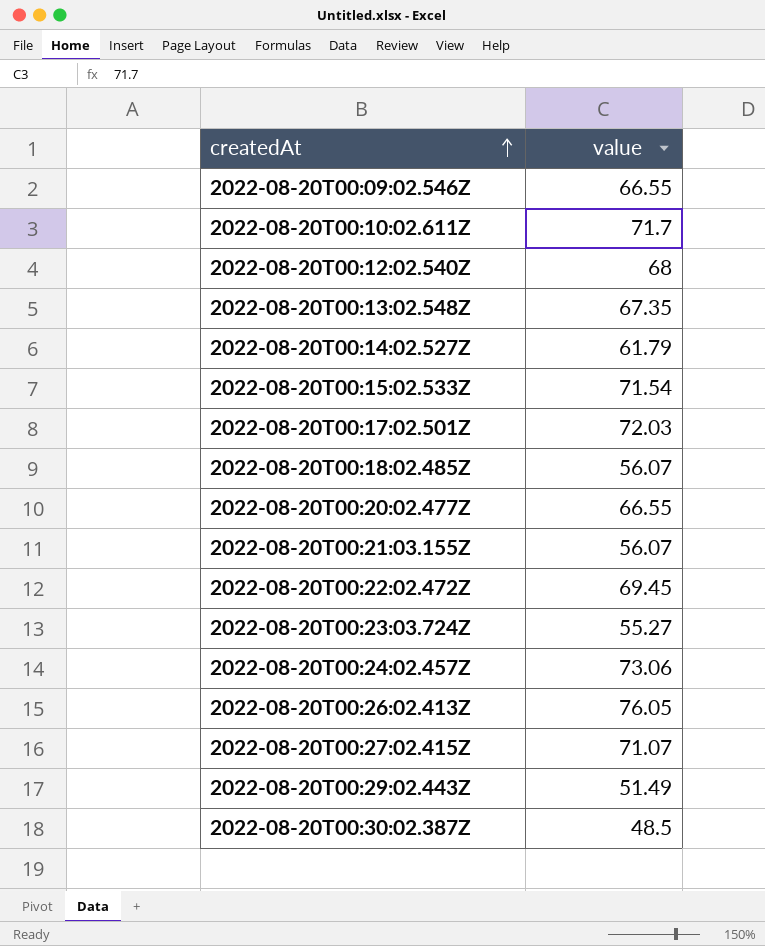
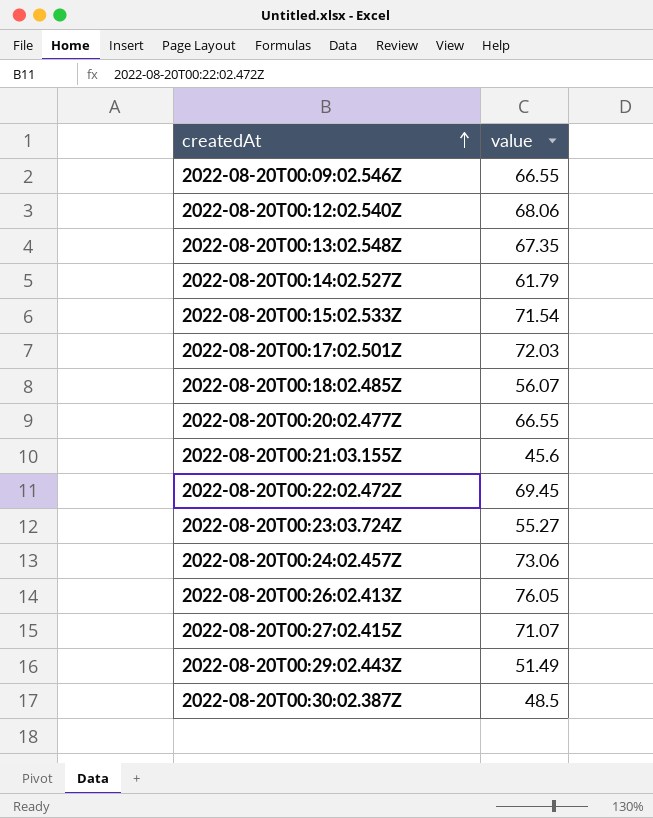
row 2022-08-20T00:10:02.611Z: 71.7 -> none
2022-08-20T00:12:02.540Z | value: 68 -> 68.06
2022-08-20T00:21:03.155Z | value: 56.07 -> 45.6

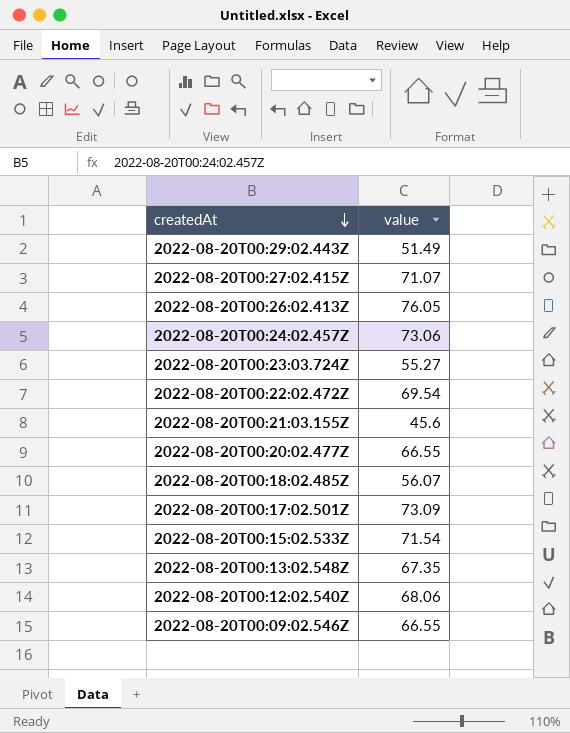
row order: createdAt ascending -> createdAt descending
row 2022-08-20T00:14:02.527Z: 61.79 -> none
row 2022-08-20T00:30:02.387Z: 48.5 -> none
2022-08-20T00:22:02.472Z | value: 69.45 -> 69.54
2022-08-20T00:17:02.501Z | value: 72.03 -> 73.09

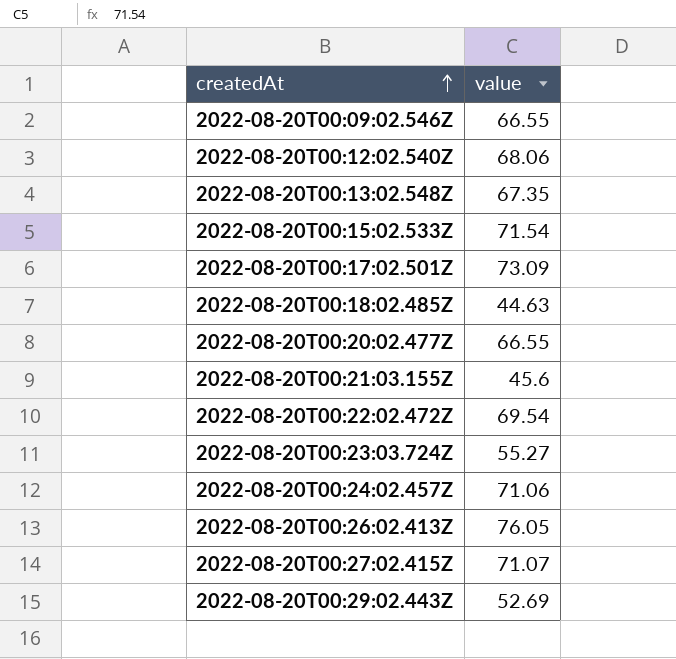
row order: createdAt descending -> createdAt ascending
2022-08-20T00:18:02.485Z | value: 56.07 -> 44.63
2022-08-20T00:24:02.457Z | value: 73.06 -> 71.06
2022-08-20T00:29:02.443Z | value: 51.49 -> 52.69

